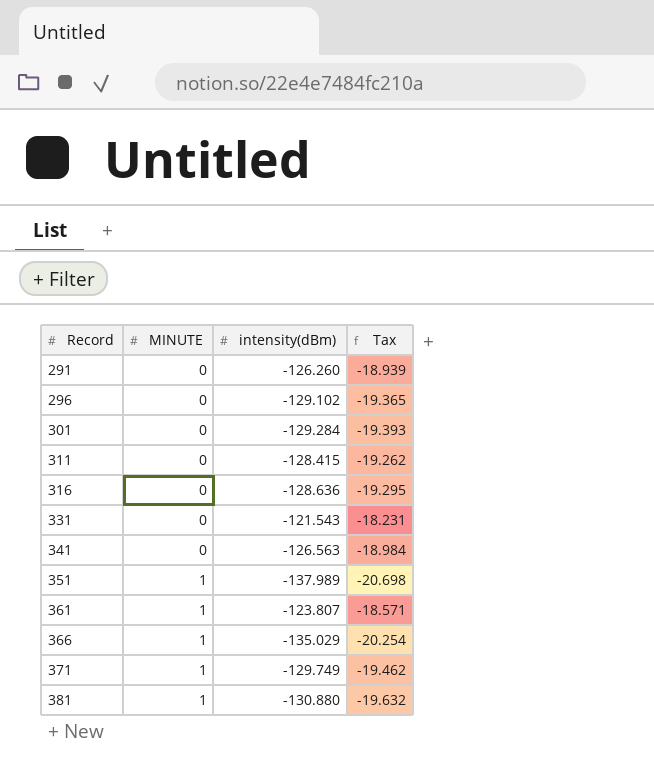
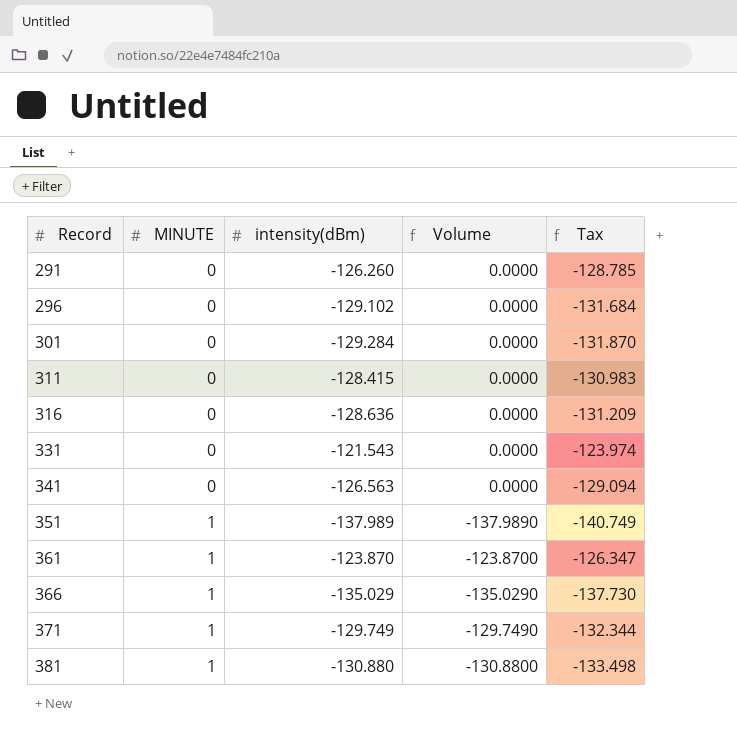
column Volume | formula: none -> [MINUTE] * [intensity(dBm)]
column Tax | formula: [intensity(dBm)] * 0.15 -> [intensity(dBm)] * 1.02
361 | intensity(dBm): -123.807 -> -123.870

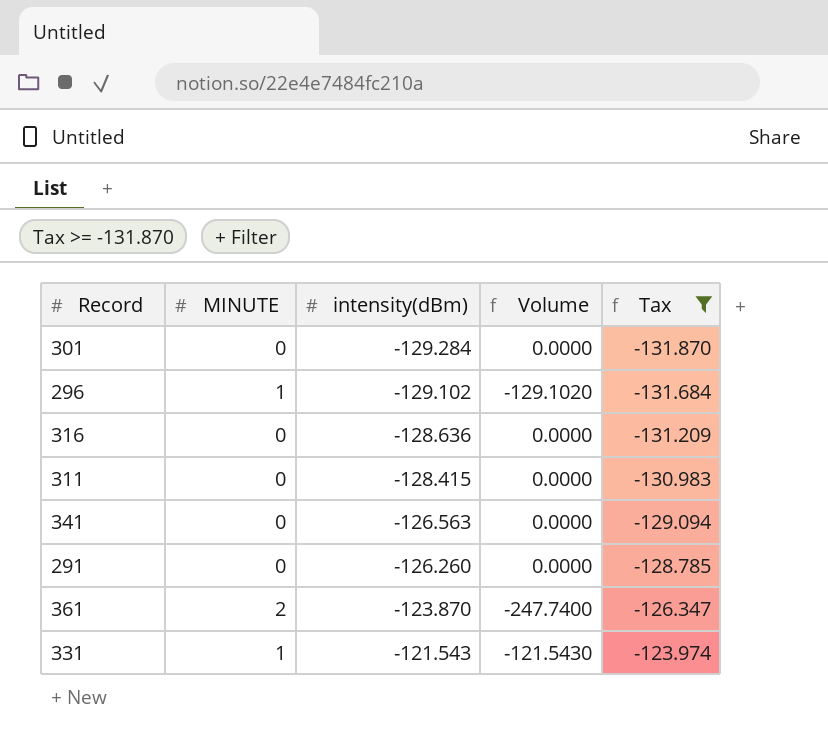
filter: none -> Tax >= -131.870
row order: Record ascending -> intensity(dBm) ascending
296 | MINUTE: 0 -> 1
296 | Volume: 0.0000 -> -129.1020
361 | MINUTE: 1 -> 2
361 | Volume: -123.8700 -> -247.7400
331 | MINUTE: 0 -> 1
331 | Volume: 0.0000 -> -121.5430

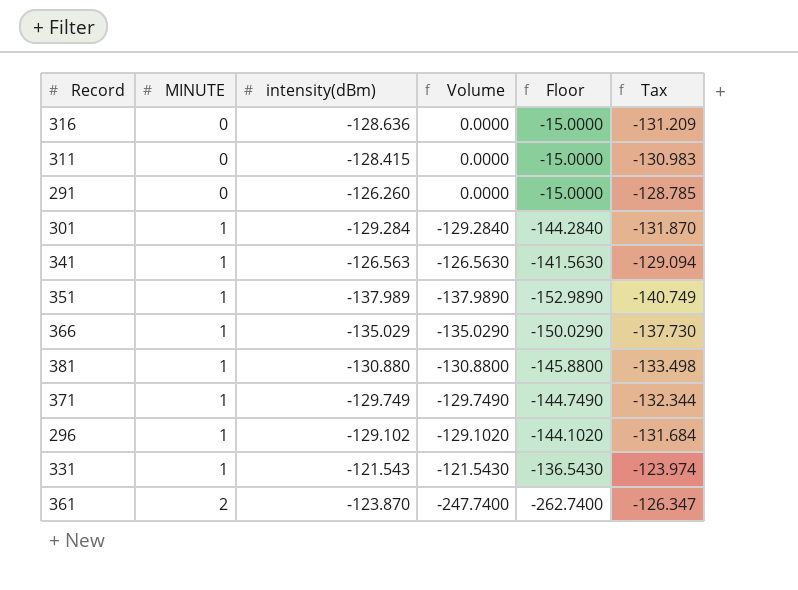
filter: Tax >= -131.870 -> none
row order: intensity(dBm) ascending -> MINUTE ascending
column Floor | formula: none -> [Volume] - 15
301 | MINUTE: 0 -> 1
301 | Volume: 0.0000 -> -129.2840
341 | MINUTE: 0 -> 1
341 | Volume: 0.0000 -> -126.5630

